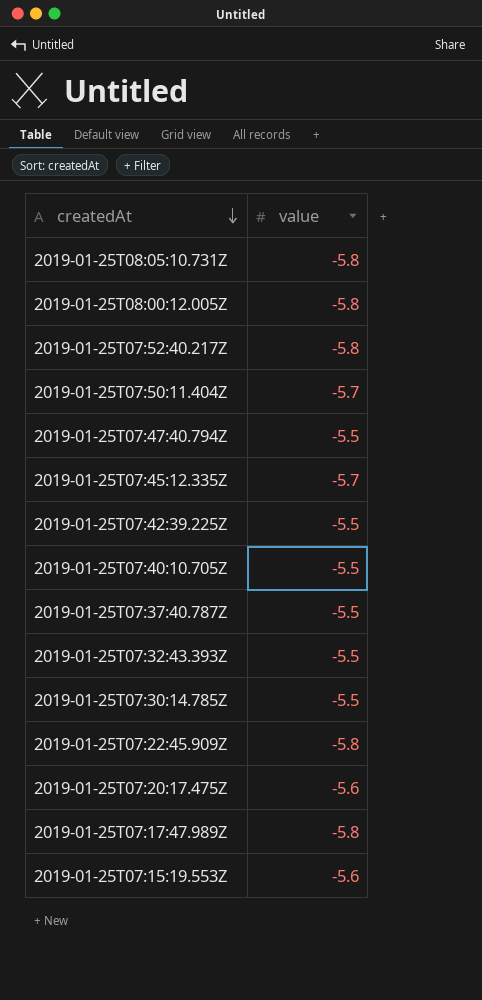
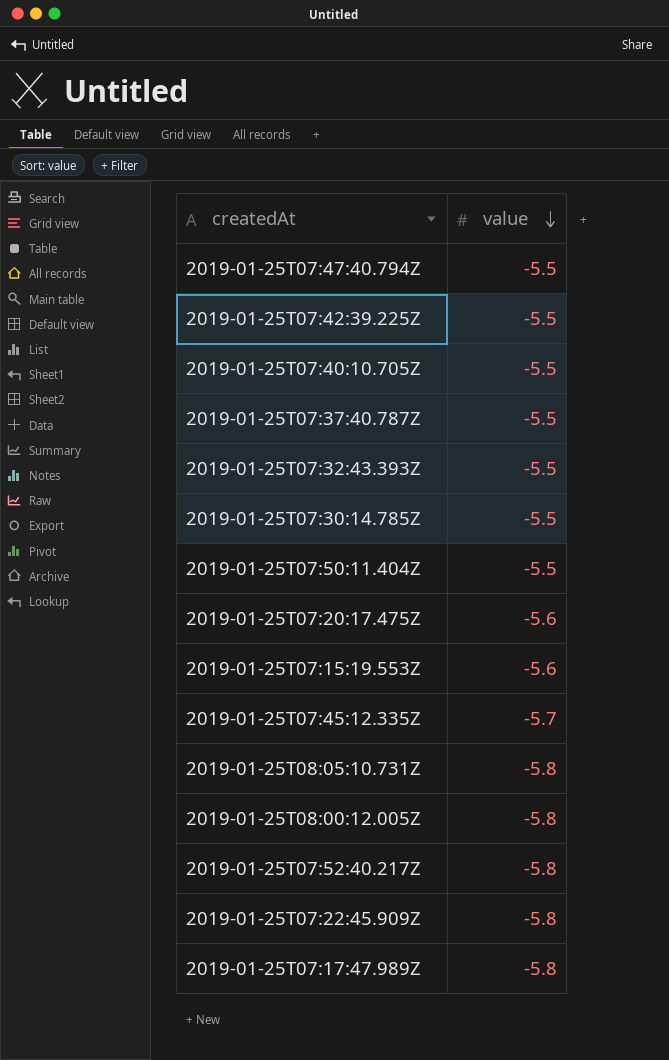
row order: createdAt descending -> value descending
2019-01-25T07:50:11.404Z | value: -5.7 -> -5.5

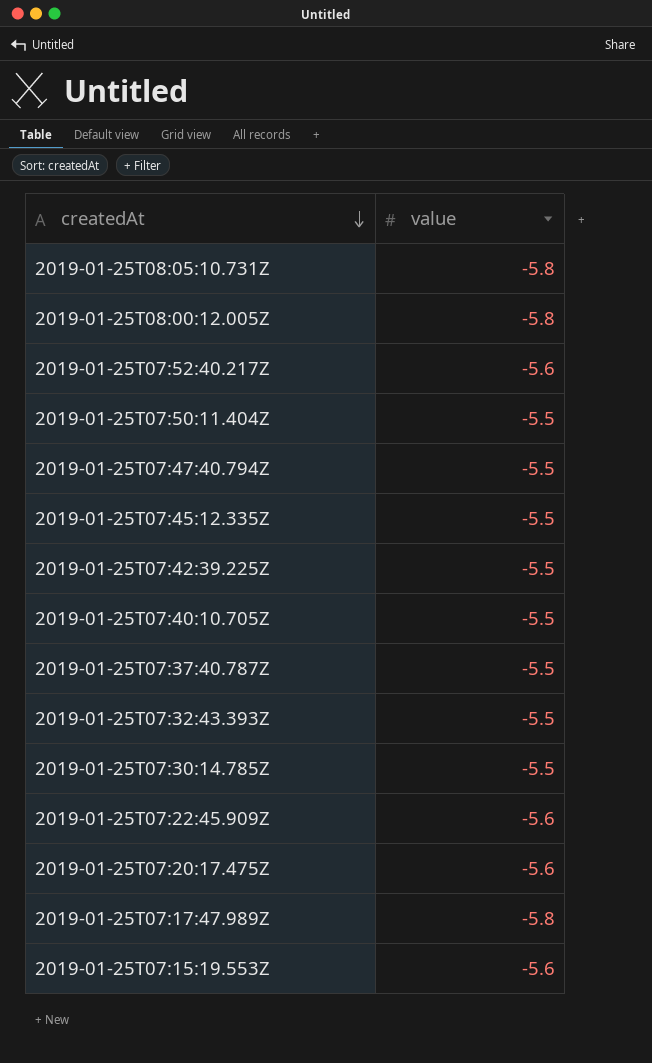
row order: value descending -> createdAt descending
2019-01-25T07:52:40.217Z | value: -5.8 -> -5.6
2019-01-25T07:45:12.335Z | value: -5.7 -> -5.5
2019-01-25T07:22:45.909Z | value: -5.8 -> -5.6

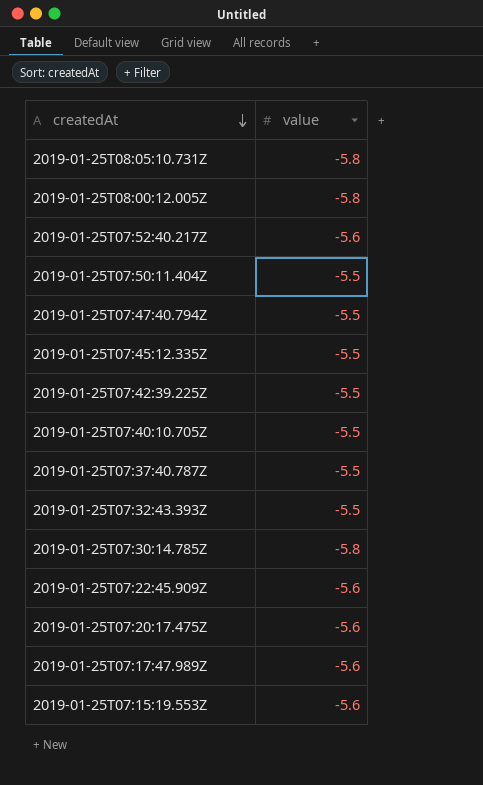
2019-01-25T07:30:14.785Z | value: -5.5 -> -5.8
2019-01-25T07:17:47.989Z | value: -5.8 -> -5.6

